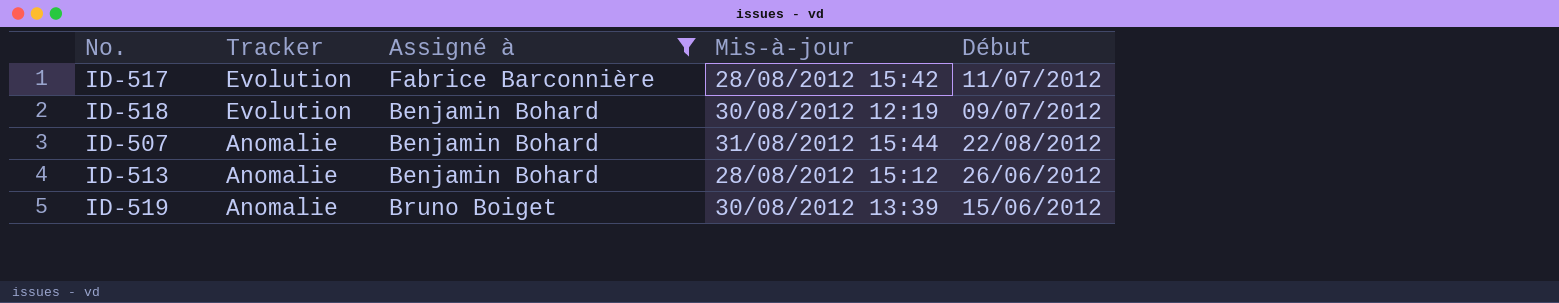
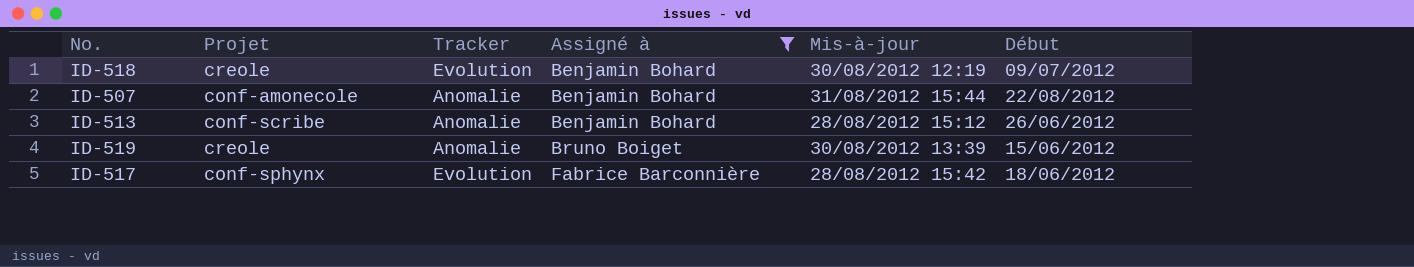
row order: Tracker descending -> Assigné à ascending
column Projet | position: none -> 2
ID-517 | Début: 11/07/2012 -> 18/06/2012

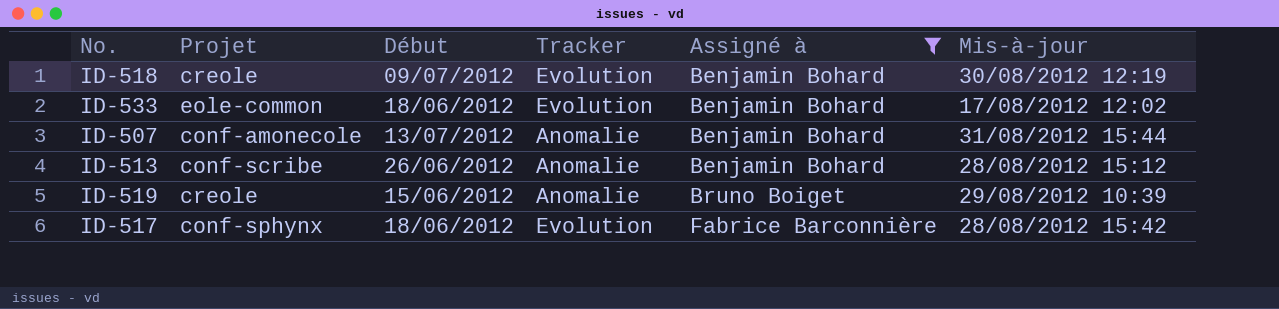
column Début | position: 6 -> 3
row ID-533: none -> eole-common | 18/06/2012 | Evolution | Benjamin Bohard | 17/08/2012 12:02
ID-507 | Début: 22/08/2012 -> 13/07/2012
ID-519 | Mis-à-jour: 30/08/2012 13:39 -> 29/08/2012 10:39

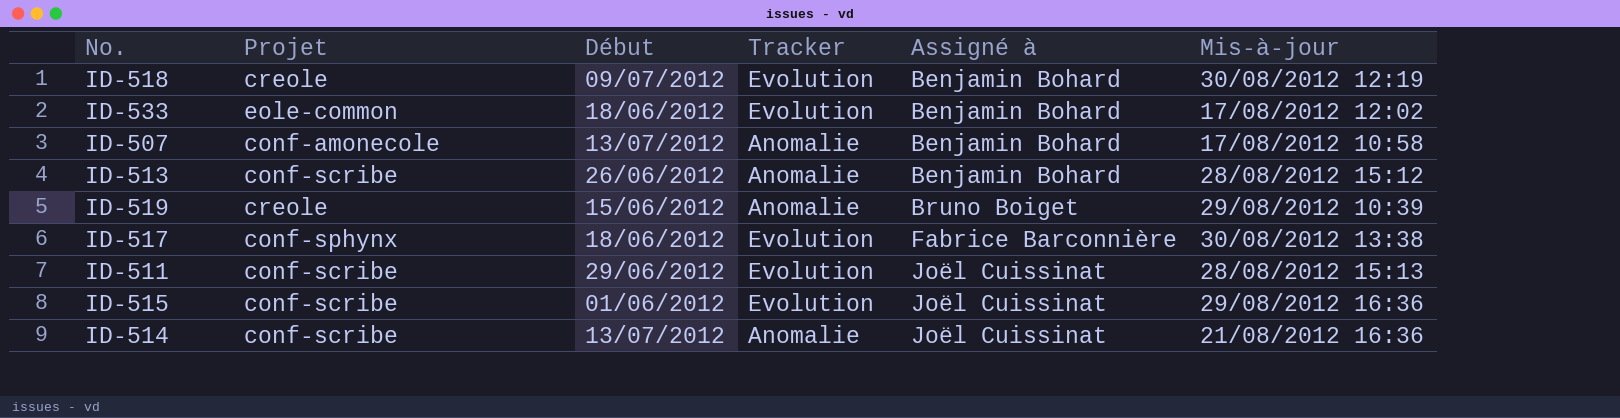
filter: Assigné à != Joël Cuissinat -> none
ID-507 | Mis-à-jour: 31/08/2012 15:44 -> 17/08/2012 10:58
ID-517 | Mis-à-jour: 28/08/2012 15:42 -> 30/08/2012 13:38

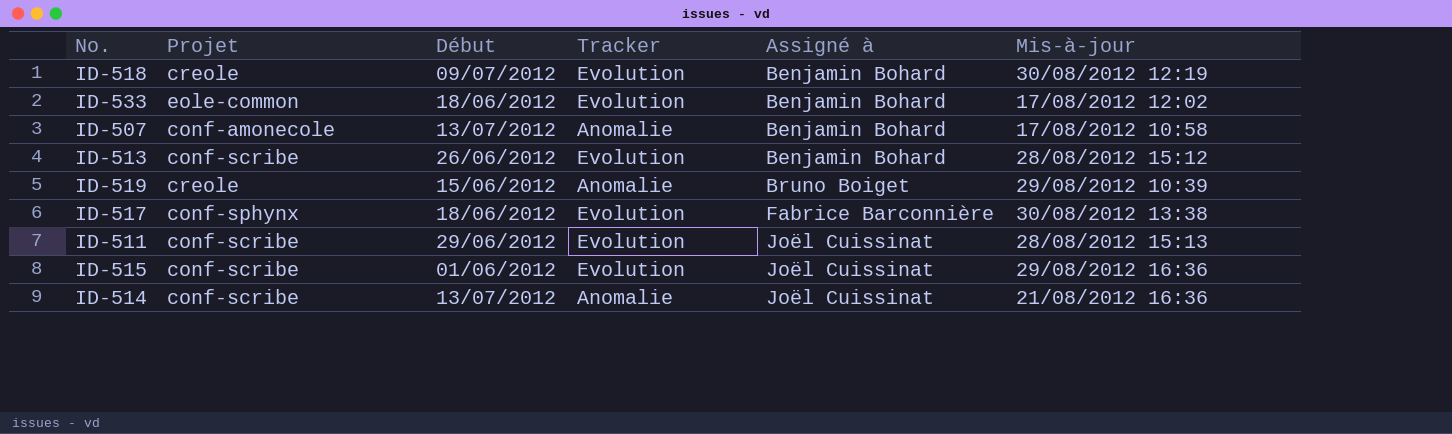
ID-513 | Tracker: Anomalie -> Evolution

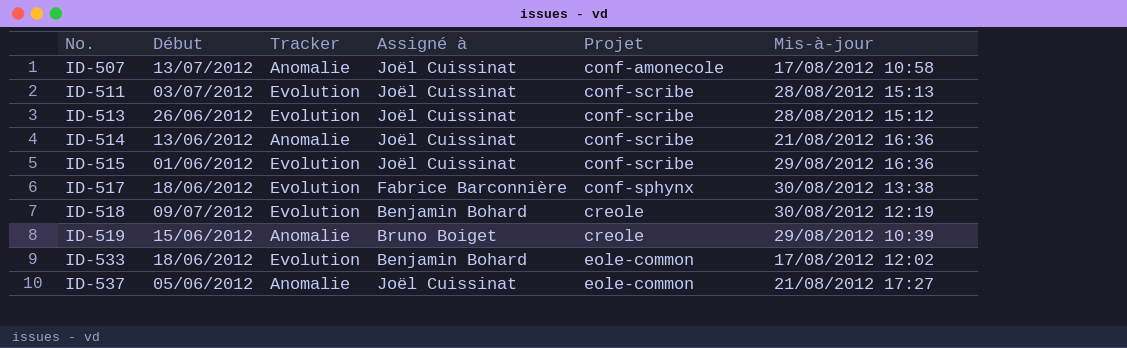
row order: Assigné à ascending -> No. ascending
column Projet | position: 2 -> 5
ID-507 | Assigné à: Benjamin Bohard -> Joël Cuissinat
ID-511 | Début: 29/06/2012 -> 03/07/2012
ID-513 | Assigné à: Benjamin Bohard -> Joël Cuissinat
ID-514 | Début: 13/07/2012 -> 13/06/2012
row ID-537: none -> 05/06/2012 | Anomalie | Joël Cuissinat | eole-common | 21/08/2012 17:27

